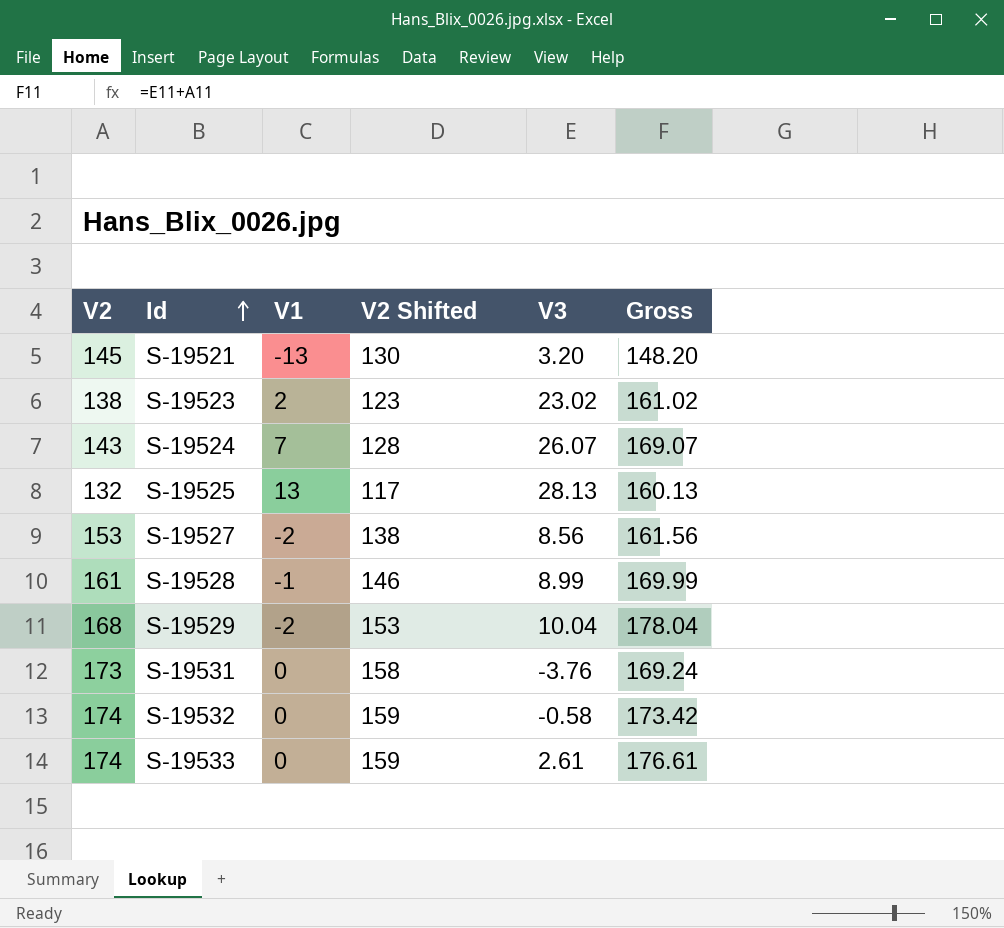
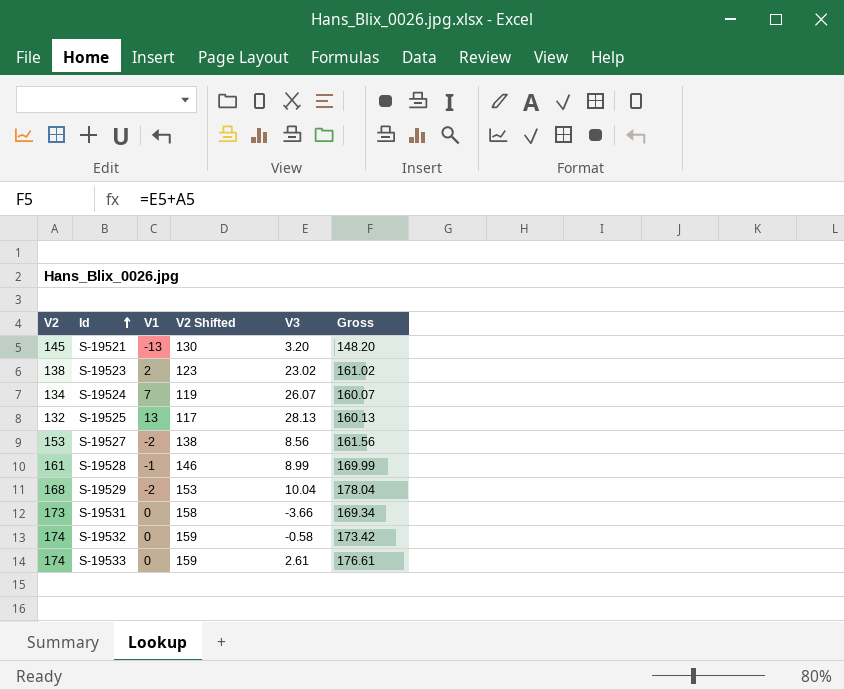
S-19524 | V2: 143 -> 134
S-19524 | V2 Shifted: 128 -> 119
S-19524 | Gross: 169.07 -> 160.07
S-19531 | V3: -3.76 -> -3.66
S-19531 | Gross: 169.24 -> 169.34

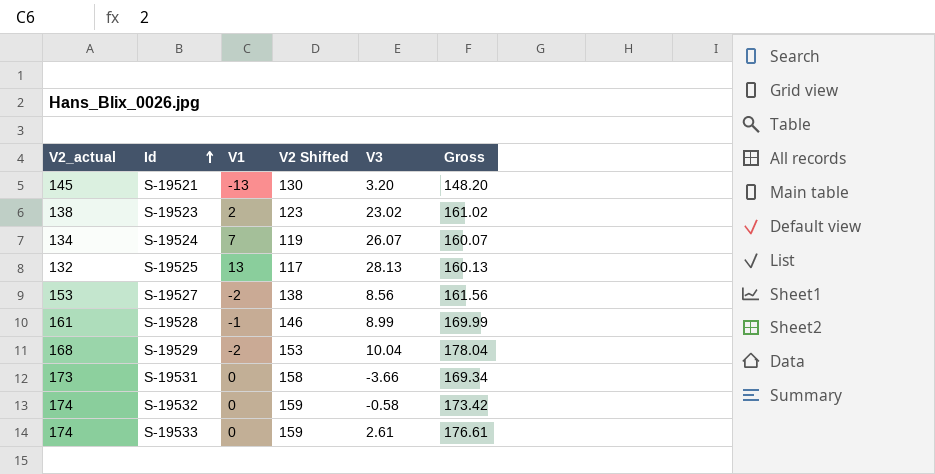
column name: V2 -> V2_actual

